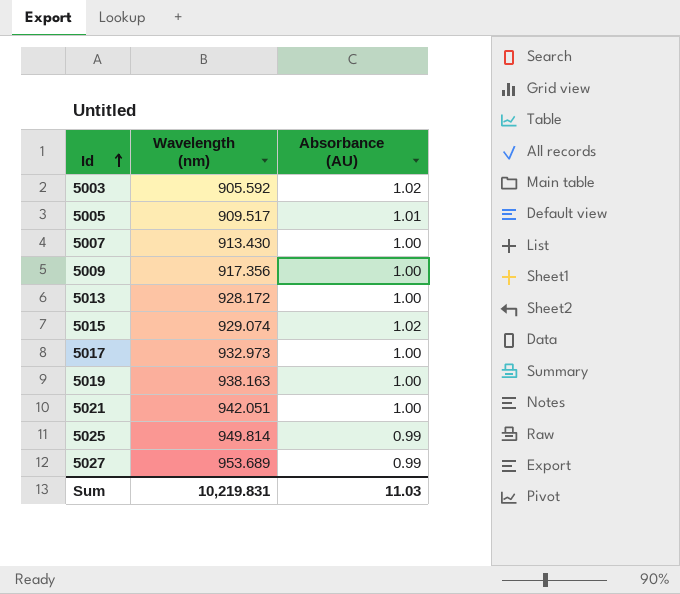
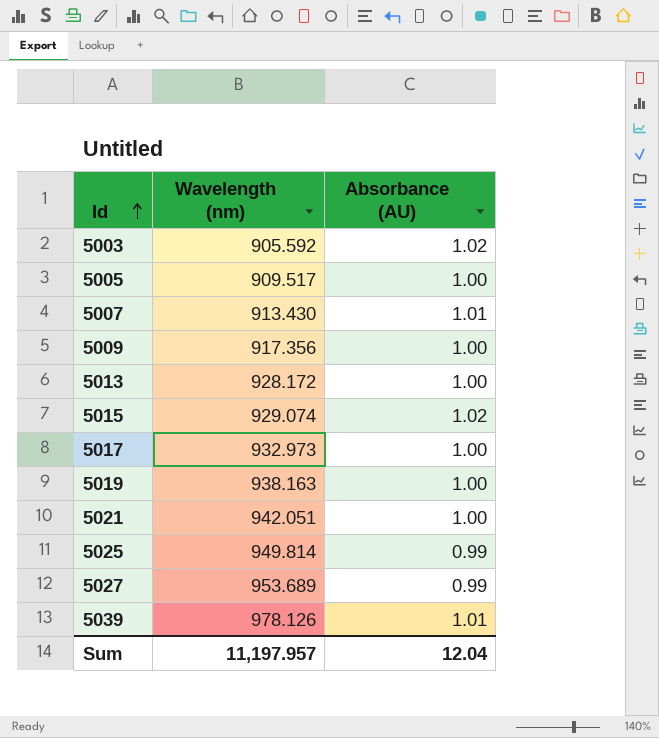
5005 | Absorbance (AU): 1.01 -> 1.00
5007 | Absorbance (AU): 1.00 -> 1.01
row 5039: none -> 978.126 | 1.01
Sum | Wavelength (nm): 10,219.831 -> 11,197.957
Sum | Absorbance (AU): 11.03 -> 12.04

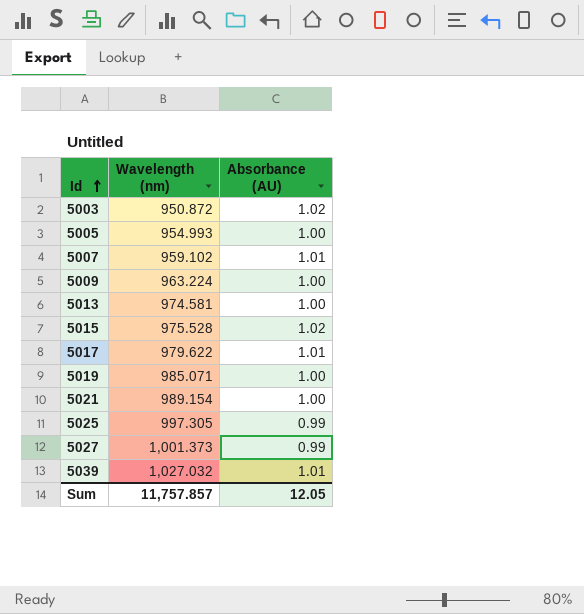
5003 | Wavelength (nm): 905.592 -> 950.872
5005 | Wavelength (nm): 909.517 -> 954.993
5007 | Wavelength (nm): 913.430 -> 959.102
5009 | Wavelength (nm): 917.356 -> 963.224
5013 | Wavelength (nm): 928.172 -> 974.581
5015 | Wavelength (nm): 929.074 -> 975.528
5017 | Wavelength (nm): 932.973 -> 979.622
5017 | Absorbance (AU): 1.00 -> 1.01
5019 | Wavelength (nm): 938.163 -> 985.071
5021 | Wavelength (nm): 942.051 -> 989.154
5025 | Wavelength (nm): 949.814 -> 997.305
5027 | Wavelength (nm): 953.689 -> 1,001.373
5039 | Wavelength (nm): 978.126 -> 1,027.032
Sum | Wavelength (nm): 11,197.957 -> 11,757.857
Sum | Absorbance (AU): 12.04 -> 12.05

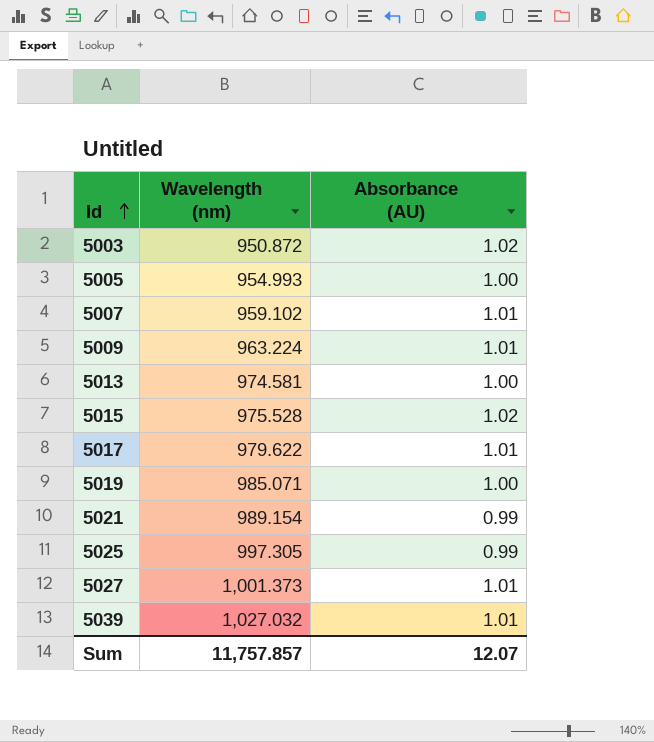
5009 | Absorbance (AU): 1.00 -> 1.01
5021 | Absorbance (AU): 1.00 -> 0.99
5027 | Absorbance (AU): 0.99 -> 1.01
Sum | Absorbance (AU): 12.05 -> 12.07

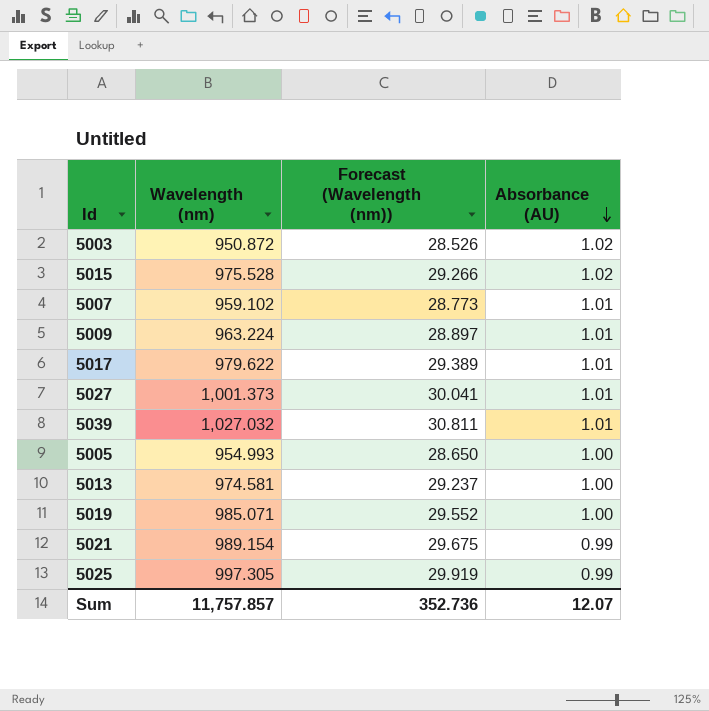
row order: Id ascending -> Absorbance (AU) descending
column Forecast (Wavelength (nm)) | formula: none -> [Wavelength (nm)] * 0.03

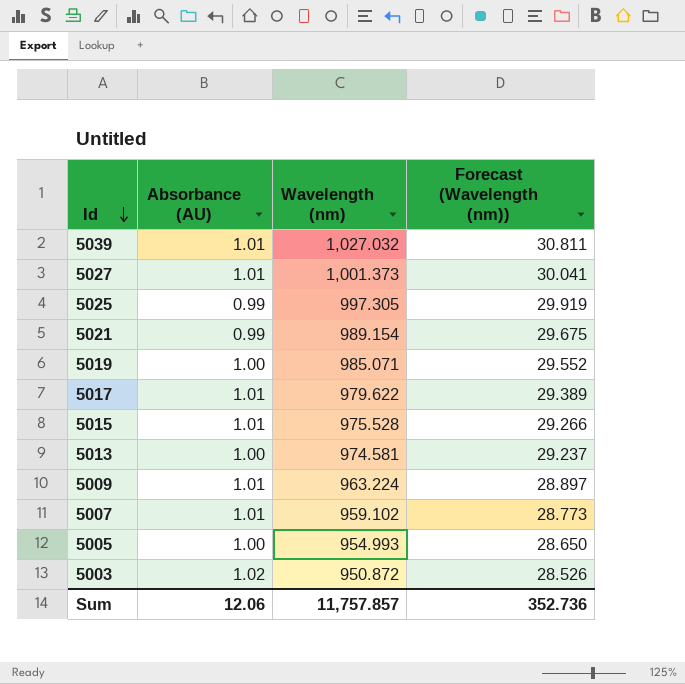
row order: Absorbance (AU) descending -> Id descending
column Absorbance (AU) | position: 4 -> 2
5015 | Absorbance (AU): 1.02 -> 1.01
Sum | Absorbance (AU): 12.07 -> 12.06

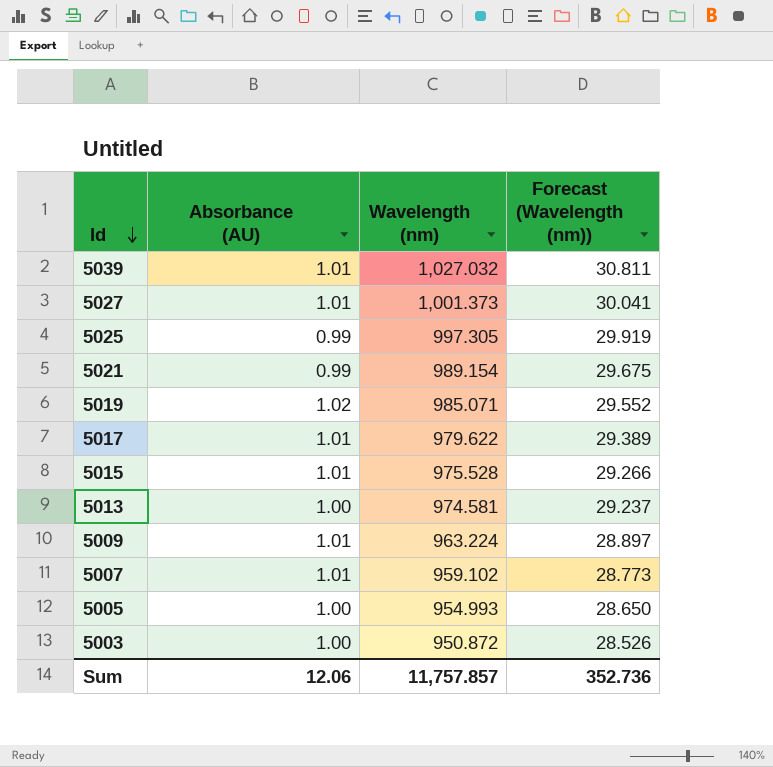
5019 | Absorbance (AU): 1.00 -> 1.02
5003 | Absorbance (AU): 1.02 -> 1.00

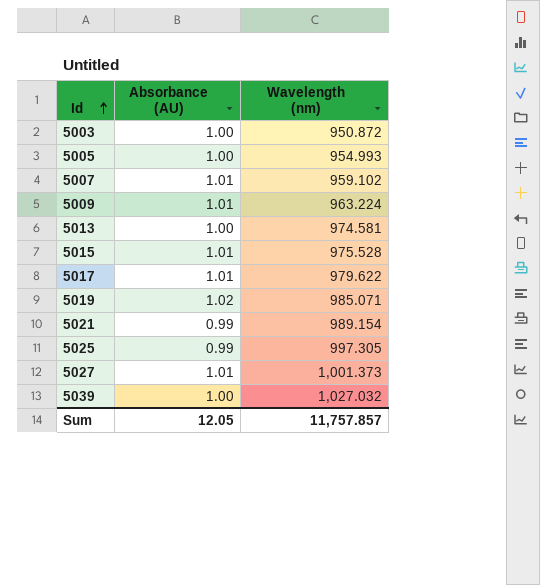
row order: Id descending -> Id ascending
column Forecast (Wavelength (nm)) | formula: [Wavelength (nm)] * 0.03 -> none
5039 | Absorbance (AU): 1.01 -> 1.00
Sum | Absorbance (AU): 12.06 -> 12.05

